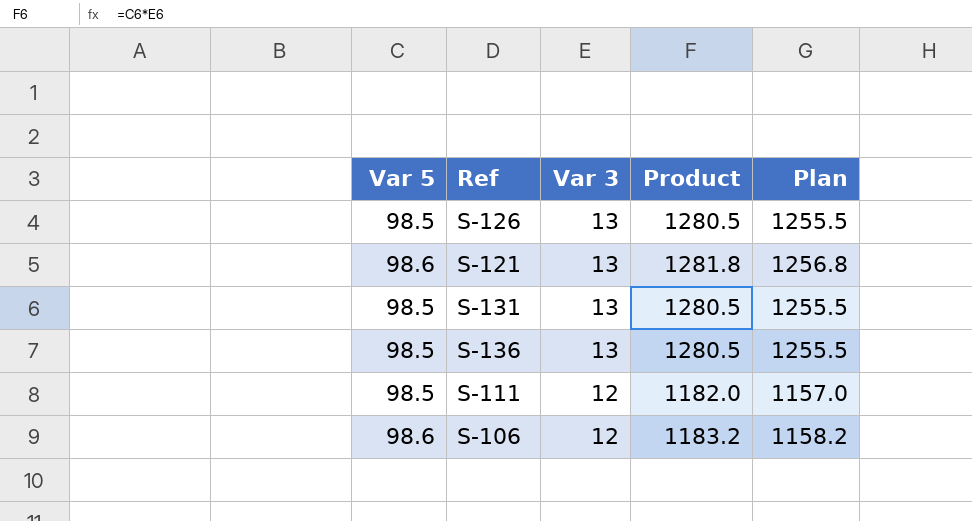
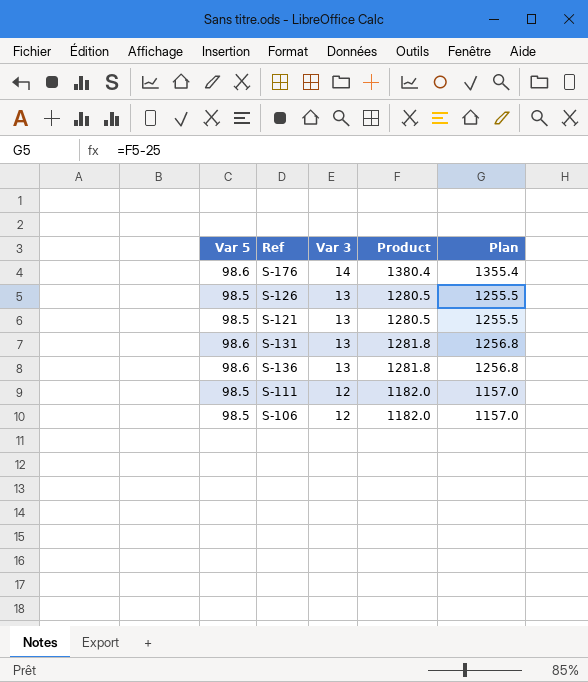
row S-176: none -> 98.6 | 14 | 1380.4 | 1355.4
S-121 | Var 5: 98.6 -> 98.5
S-121 | Product: 1281.8 -> 1280.5
S-121 | Plan: 1256.8 -> 1255.5
S-131 | Var 5: 98.5 -> 98.6
S-131 | Product: 1280.5 -> 1281.8
S-131 | Plan: 1255.5 -> 1256.8
S-136 | Var 5: 98.5 -> 98.6
S-136 | Product: 1280.5 -> 1281.8
S-136 | Plan: 1255.5 -> 1256.8
S-106 | Var 5: 98.6 -> 98.5
S-106 | Product: 1183.2 -> 1182.0
S-106 | Plan: 1158.2 -> 1157.0

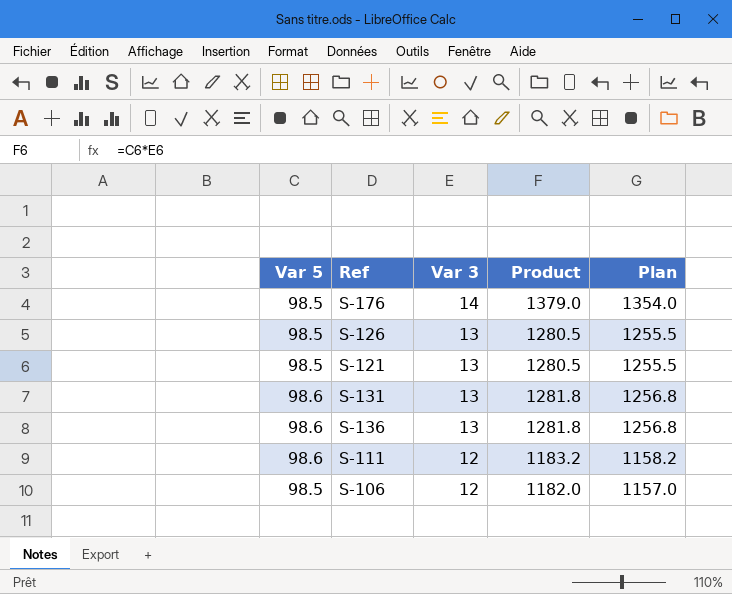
S-176 | Var 5: 98.6 -> 98.5
S-176 | Product: 1380.4 -> 1379.0
S-176 | Plan: 1355.4 -> 1354.0
S-111 | Var 5: 98.5 -> 98.6
S-111 | Product: 1182.0 -> 1183.2
S-111 | Plan: 1157.0 -> 1158.2

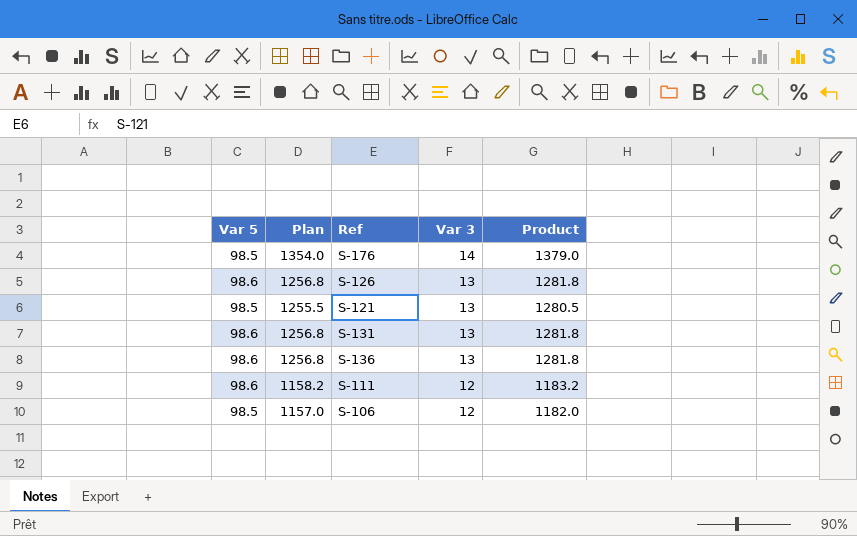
column Plan | position: 5 -> 2
S-126 | Var 5: 98.5 -> 98.6
S-126 | Plan: 1255.5 -> 1256.8
S-126 | Product: 1280.5 -> 1281.8

